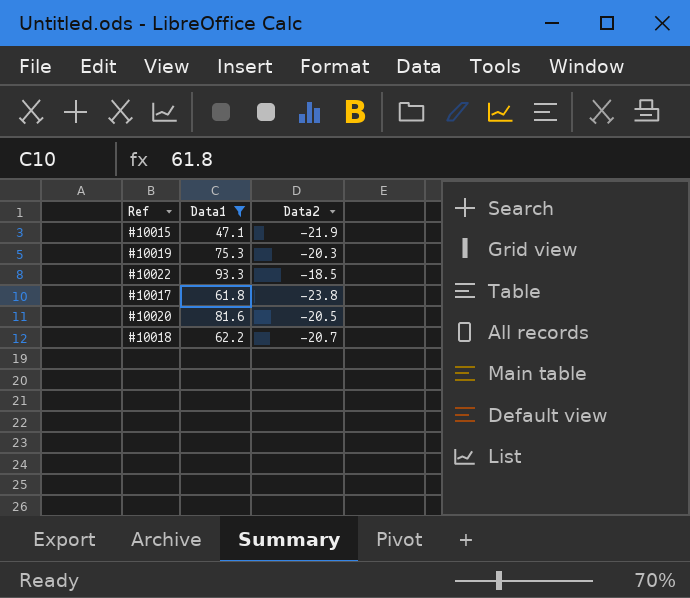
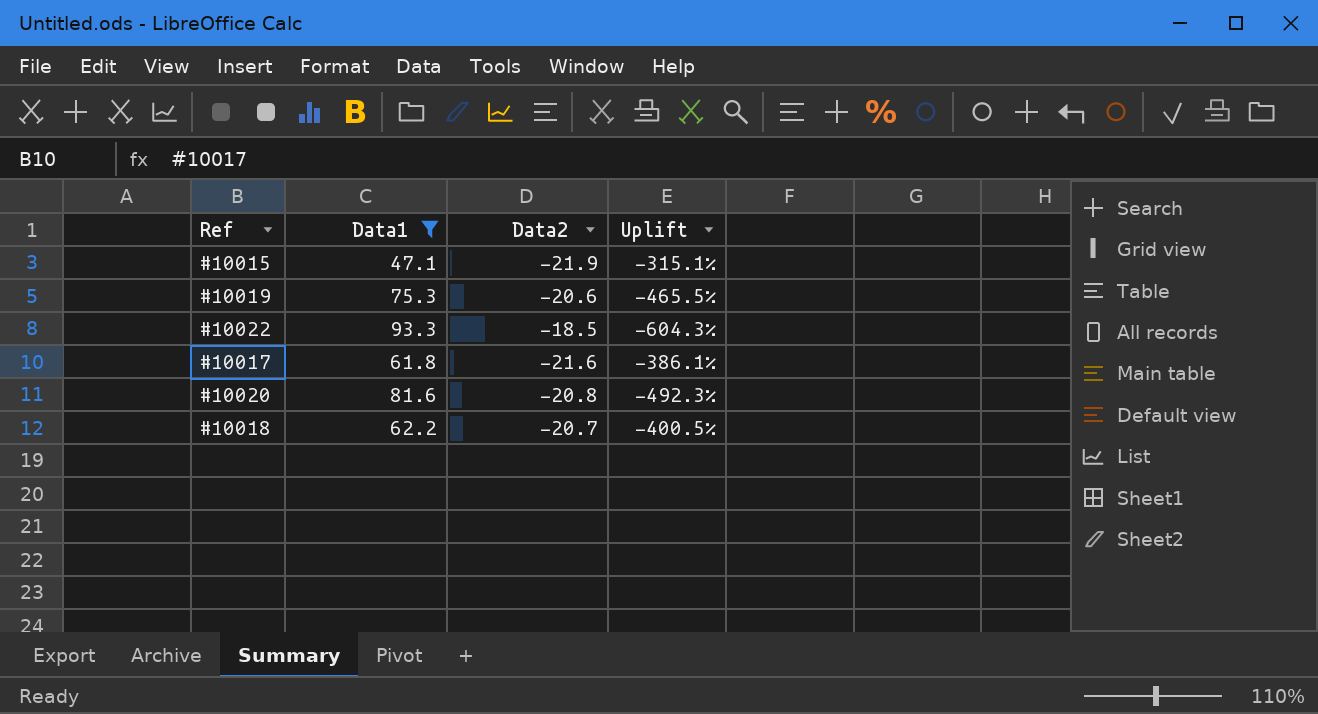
column Uplift | formula: none -> ([Data1] - [Data2]) / [Data2]
#10019 | Data2: -20.3 -> -20.6
#10017 | Data2: -23.8 -> -21.6
#10020 | Data2: -20.5 -> -20.8

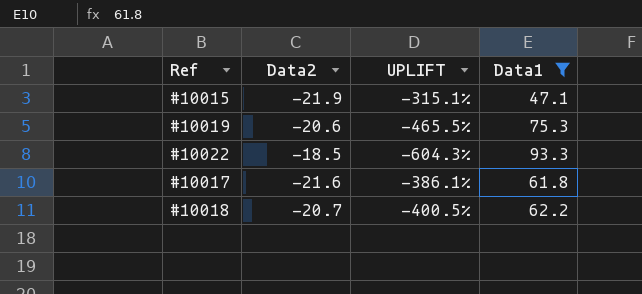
column name: Uplift -> UPLIFT
column Data1 | position: 2 -> 4
row #10020: 81.6 | -20.8 | -492.3% -> none

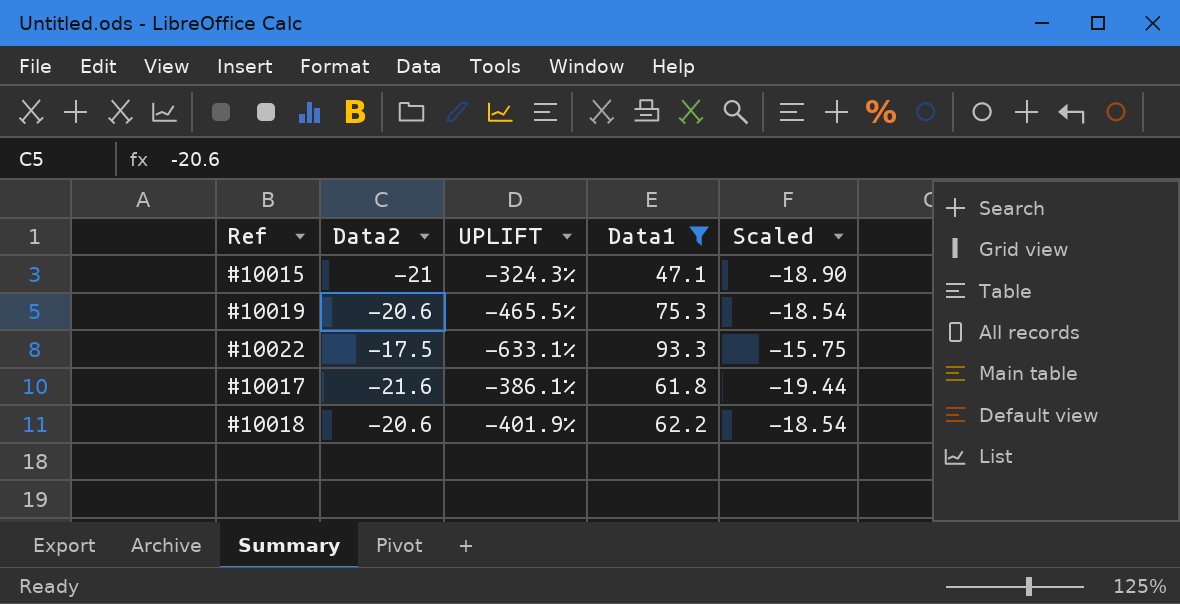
column Scaled | formula: none -> [Data2] * 0.9
#10015 | Data2: -21.9 -> -21
#10015 | UPLIFT: -315.1% -> -324.3%
#10022 | Data2: -18.5 -> -17.5
#10022 | UPLIFT: -604.3% -> -633.1%
#10018 | Data2: -20.7 -> -20.6
#10018 | UPLIFT: -400.5% -> -401.9%

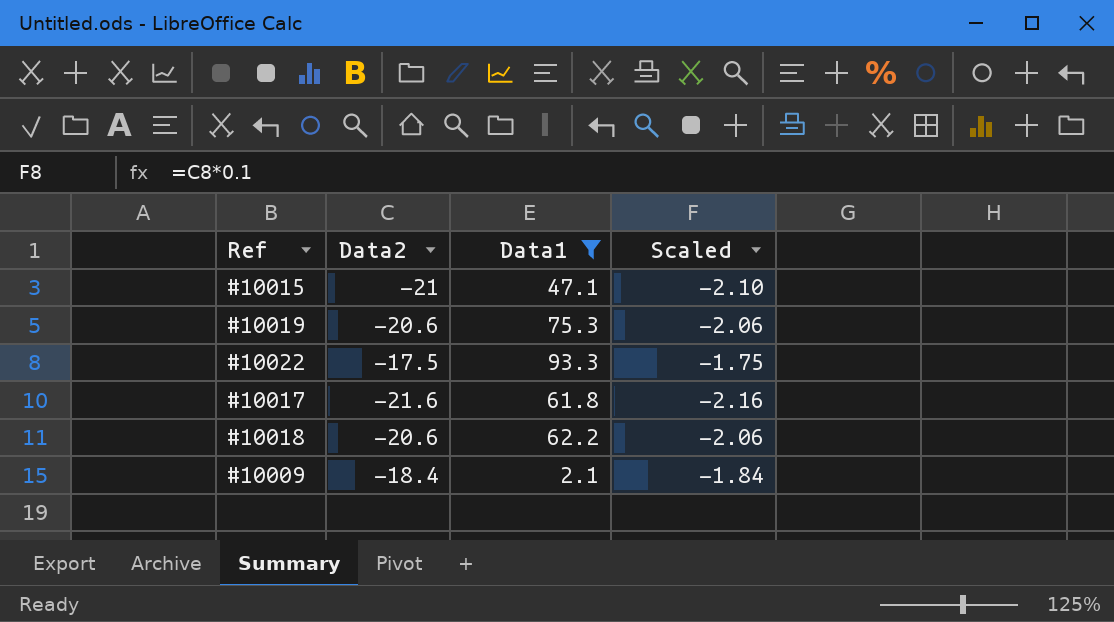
column UPLIFT | formula: ([Data1] - [Data2]) / [Data2] -> none
column Scaled | formula: [Data2] * 0.9 -> [Data2] * 0.1
row #10009: none -> -18.4 | 2.1 | -1.84

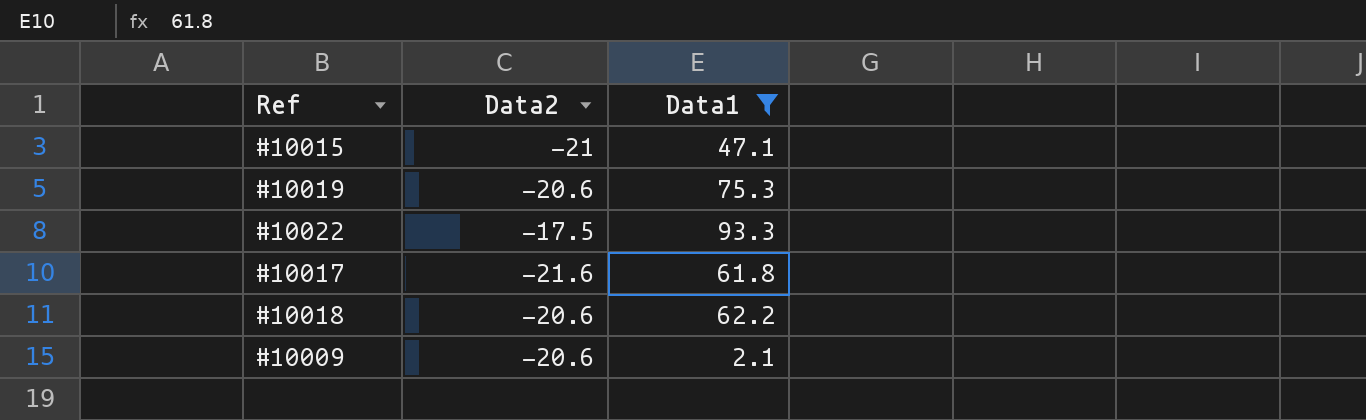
column Scaled | formula: [Data2] * 0.1 -> none
#10009 | Data2: -18.4 -> -20.6

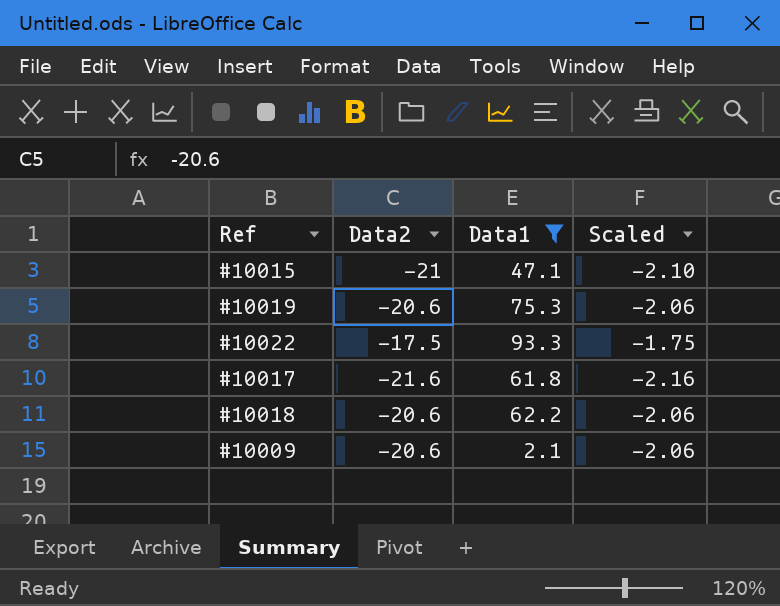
column Scaled | formula: none -> [Data2] * 0.1

